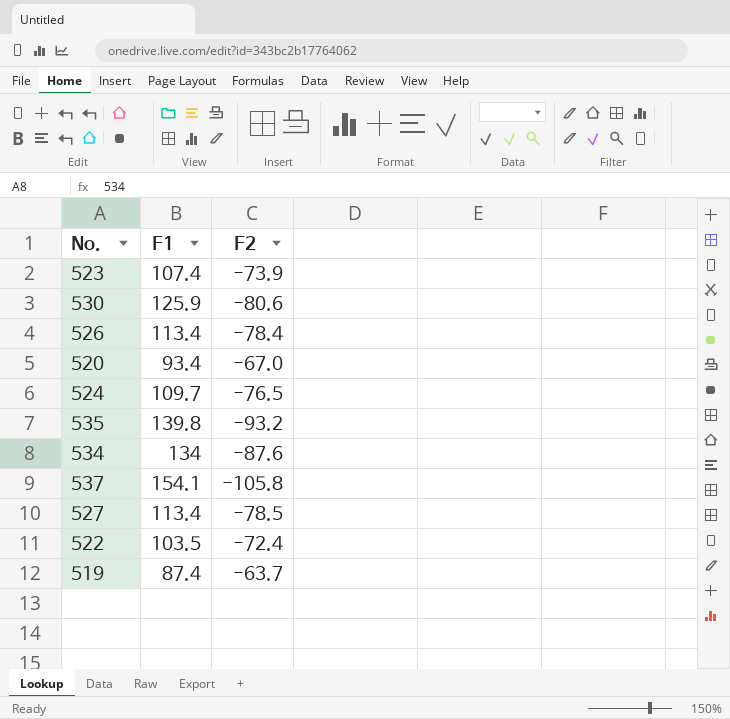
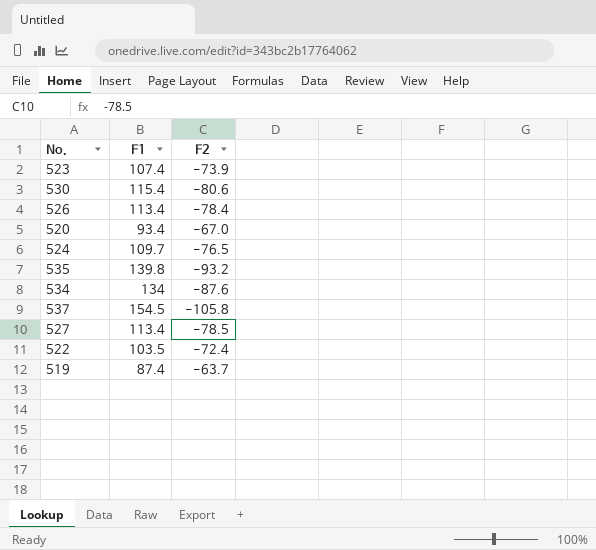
530 | F1: 125.9 -> 115.4
537 | F1: 154.1 -> 154.5

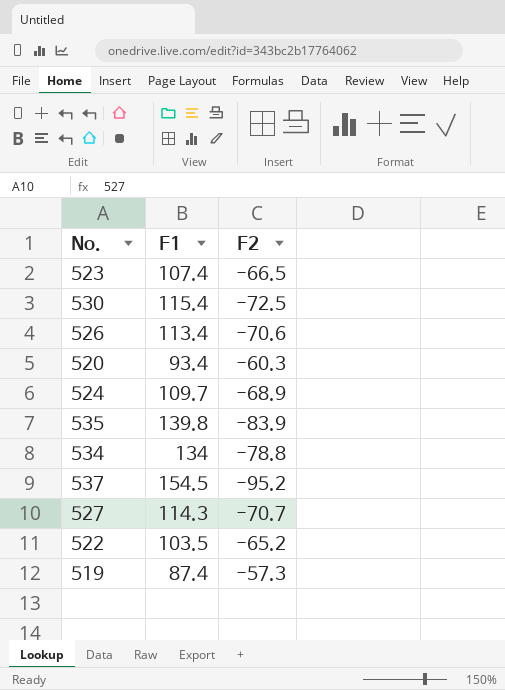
523 | F2: -73.9 -> -66.5
530 | F2: -80.6 -> -72.5
526 | F2: -78.4 -> -70.6
520 | F2: -67.0 -> -60.3
524 | F2: -76.5 -> -68.9
535 | F2: -93.2 -> -83.9
534 | F2: -87.6 -> -78.8
537 | F2: -105.8 -> -95.2
527 | F1: 113.4 -> 114.3
527 | F2: -78.5 -> -70.7
522 | F2: -72.4 -> -65.2
519 | F2: -63.7 -> -57.3

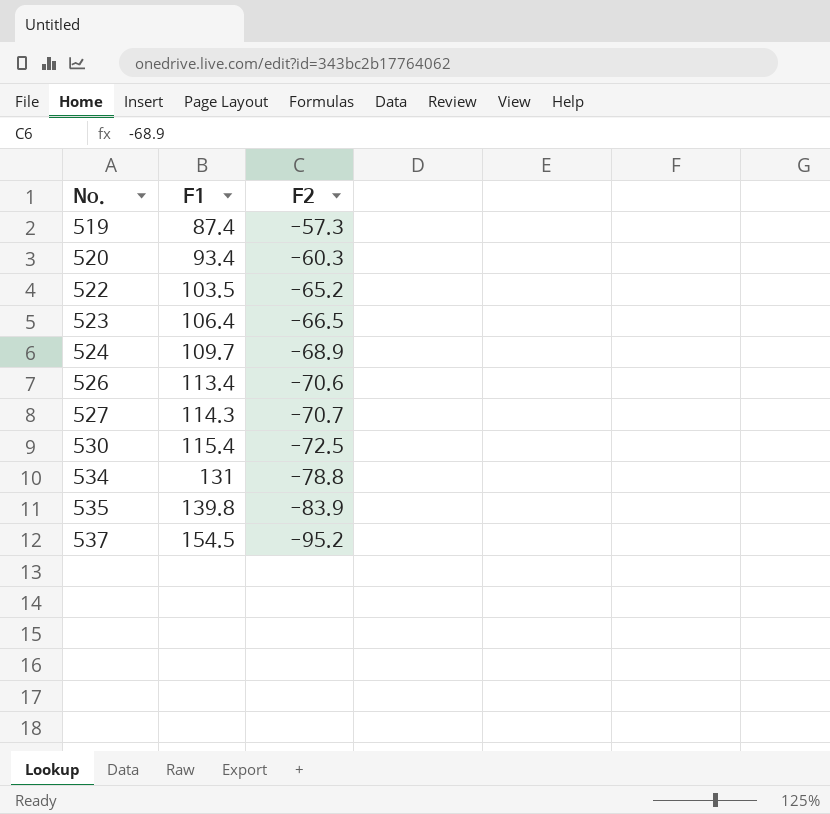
row order: none -> No. ascending
523 | F1: 107.4 -> 106.4
534 | F1: 134 -> 131

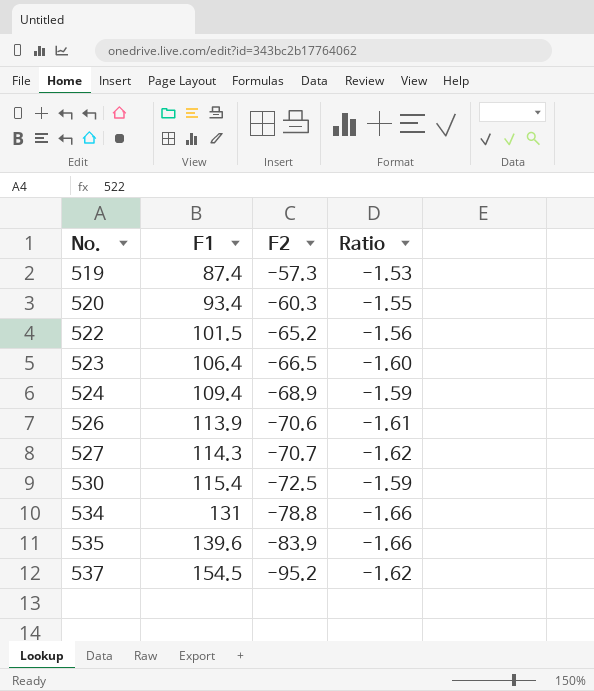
column Ratio | formula: none -> [F1] / [F2]
522 | F1: 103.5 -> 101.5
524 | F1: 109.7 -> 109.4
526 | F1: 113.4 -> 113.9
535 | F1: 139.8 -> 139.6

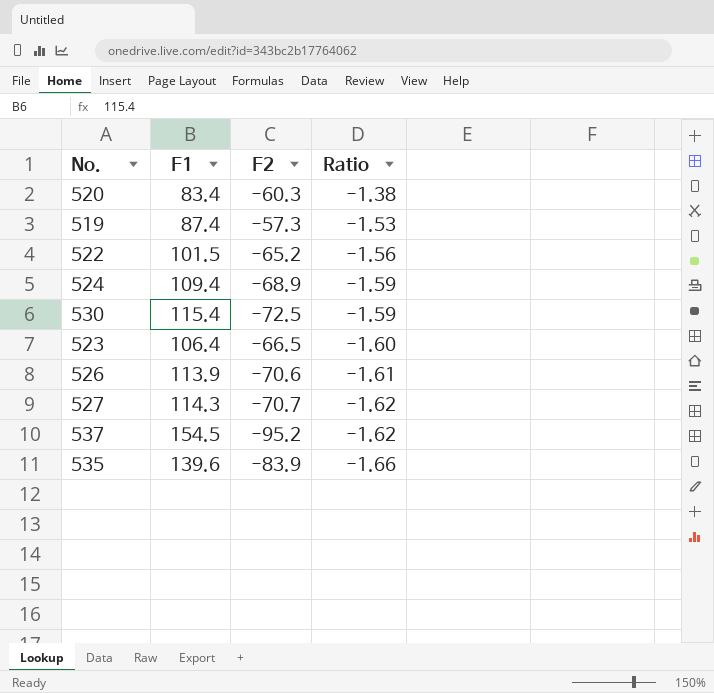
row order: No. ascending -> Ratio descending
row 534: 131 | -78.8 | -1.66 -> none
520 | F1: 93.4 -> 83.4
520 | Ratio: -1.55 -> -1.38

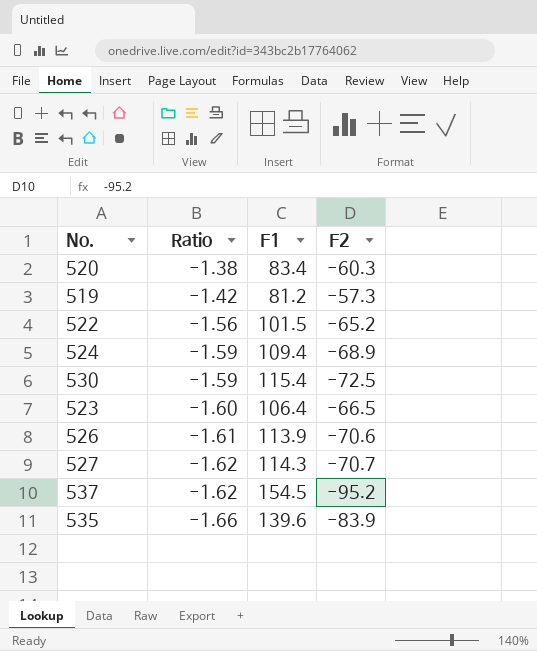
column Ratio | position: 4 -> 2
519 | Ratio: -1.53 -> -1.42
519 | F1: 87.4 -> 81.2

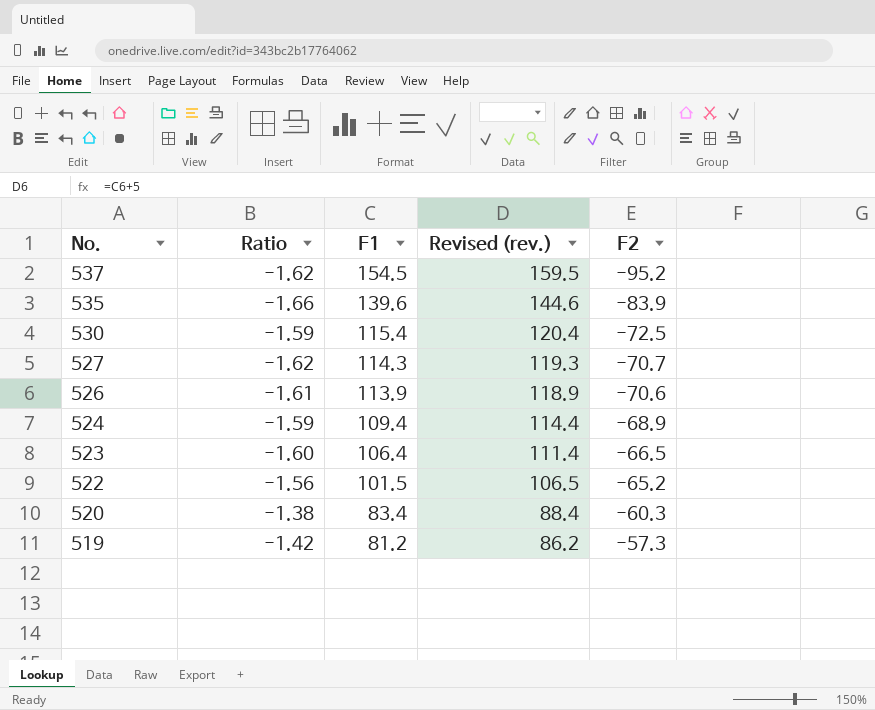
row order: Ratio descending -> No. descending
column Revised (rev.) | formula: none -> [F1] + 5

